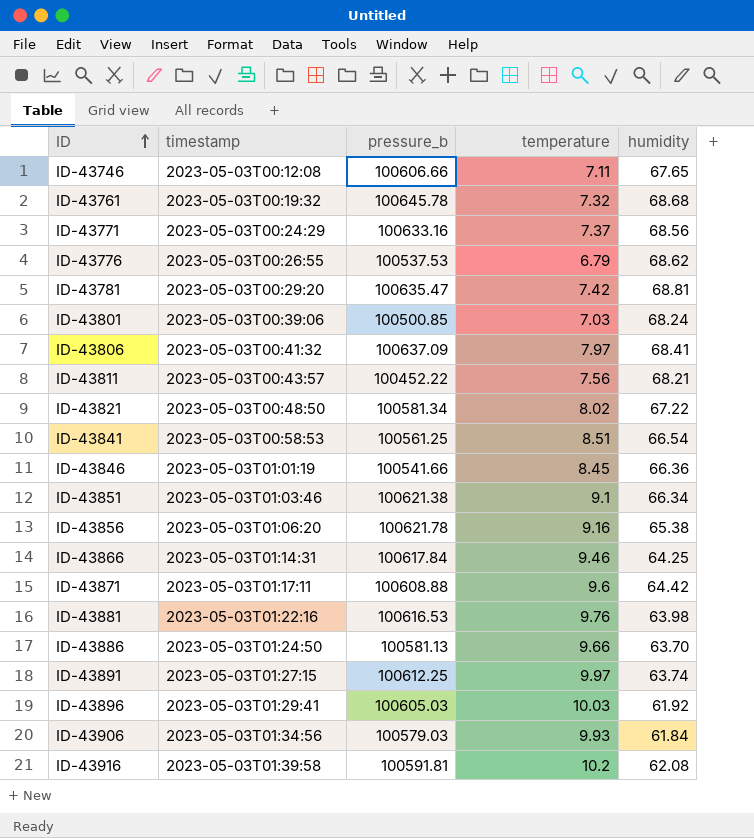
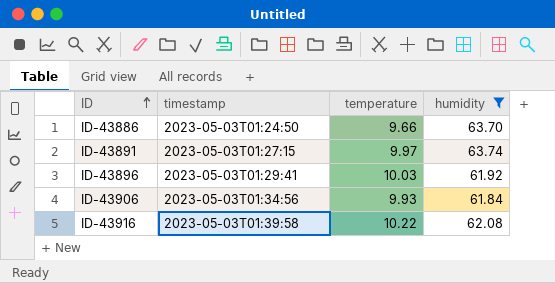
filter: none -> humidity <= 63.74
column pressure_b | position: 3 -> none
ID-43916 | temperature: 10.2 -> 10.22

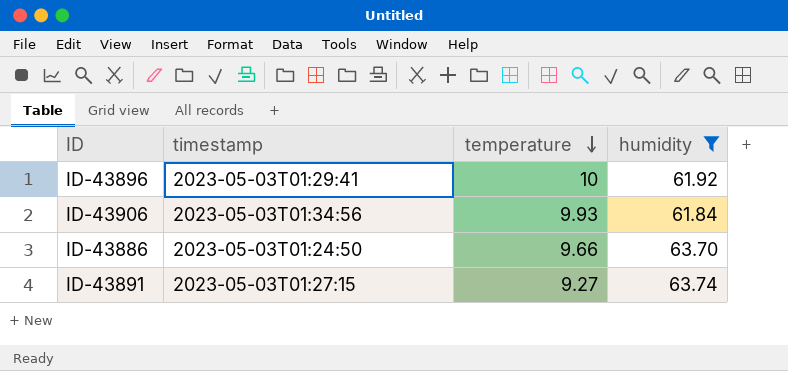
row order: ID ascending -> temperature descending
row ID-43916: 2023-05-03T01:39:58 | 10.22 | 62.08 -> none
ID-43896 | temperature: 10.03 -> 10
ID-43891 | temperature: 9.97 -> 9.27

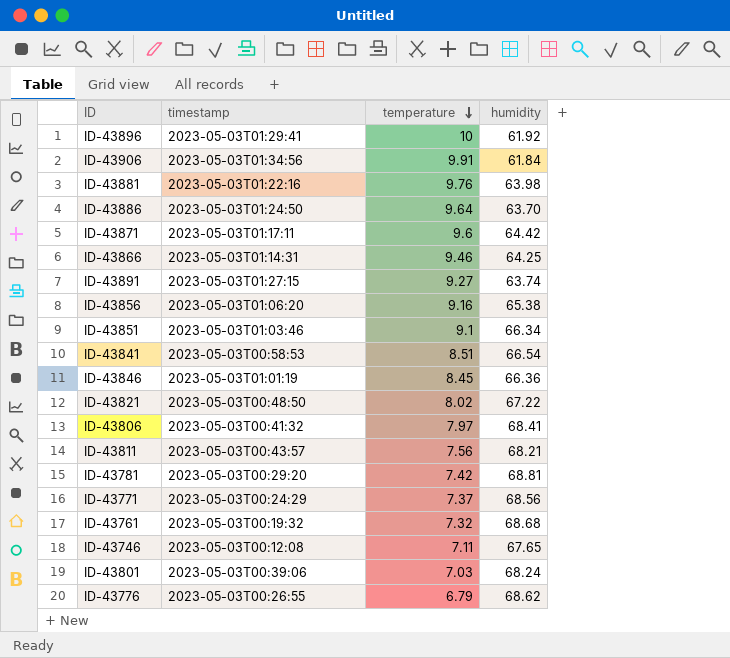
filter: humidity <= 63.74 -> none
ID-43906 | temperature: 9.93 -> 9.91
ID-43886 | temperature: 9.66 -> 9.64

